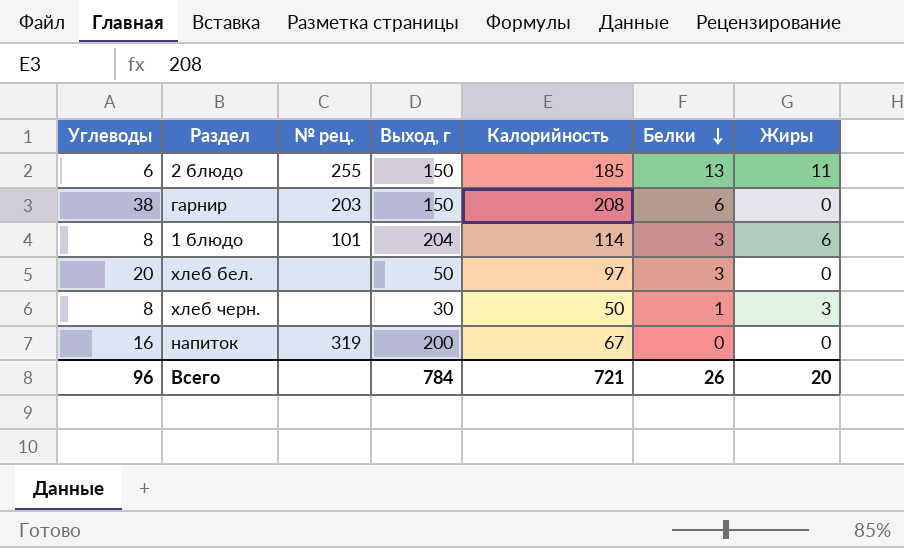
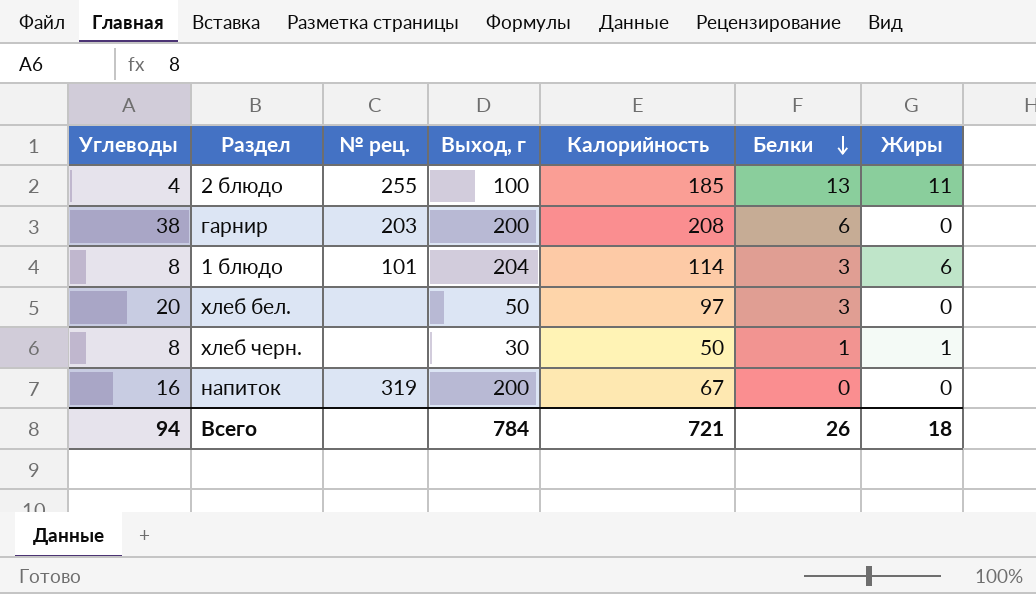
2 блюдо | Углеводы: 6 -> 4
2 блюдо | Выход, г: 150 -> 100
гарнир | Выход, г: 150 -> 200
хлеб черн. | Жиры: 3 -> 1
Всего | Углеводы: 96 -> 94
Всего | Жиры: 20 -> 18

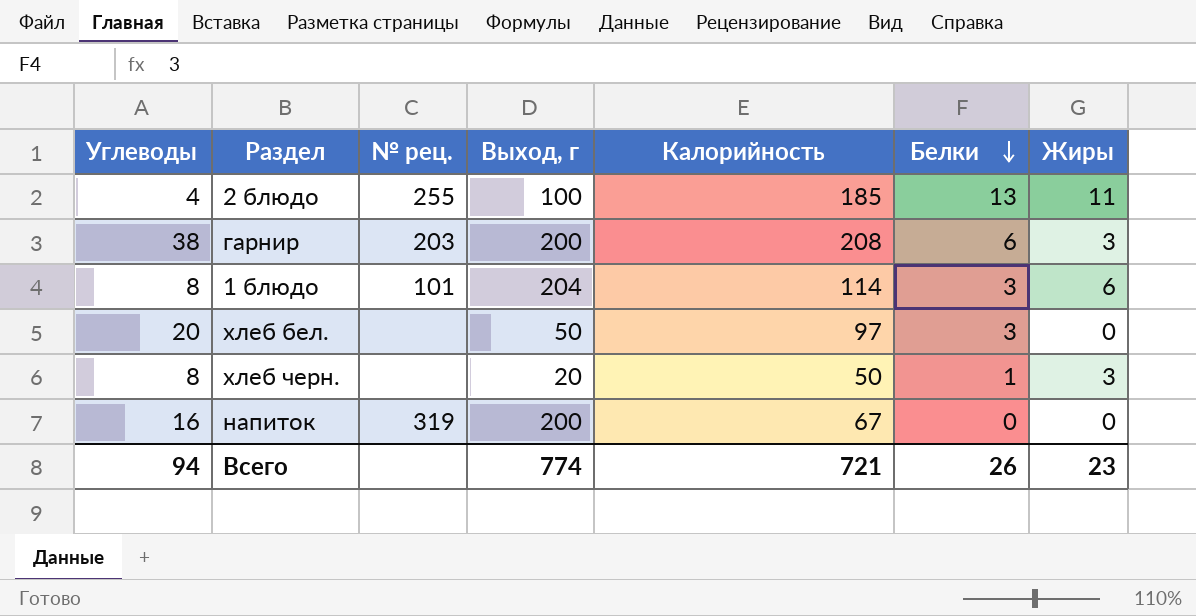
гарнир | Жиры: 0 -> 3
хлеб черн. | Выход, г: 30 -> 20
хлеб черн. | Жиры: 1 -> 3
Всего | Выход, г: 784 -> 774
Всего | Жиры: 18 -> 23

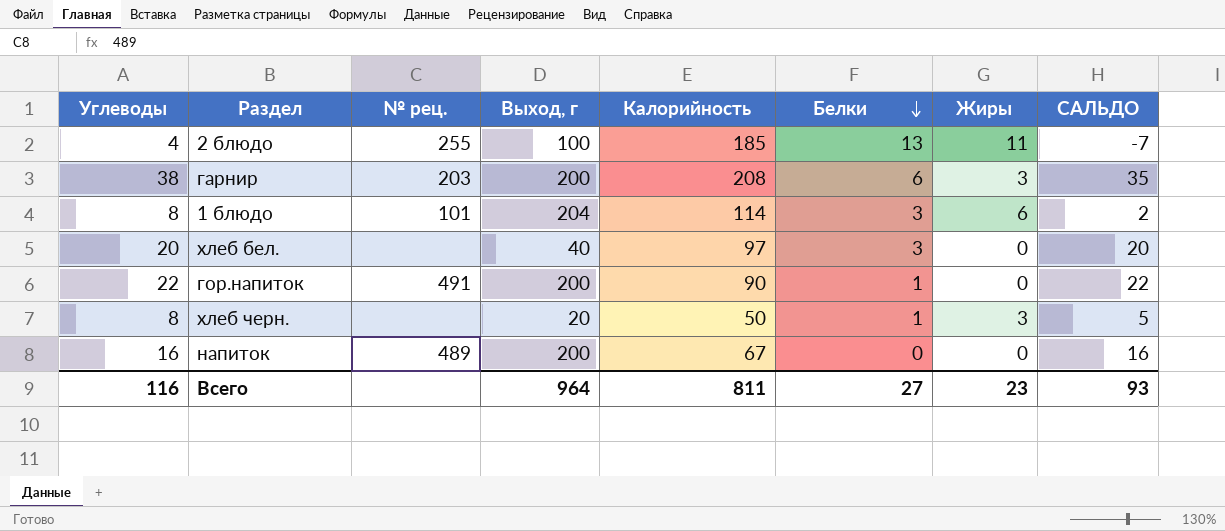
column САЛЬДО | formula: none -> [Углеводы] - [Жиры]
хлеб бел. | Выход, г: 50 -> 40
row гор.напиток: none -> 22 | 491 | 200 | 90 | 1 | 0 | 22
напиток | № рец.: 319 -> 489
Всего | Углеводы: 94 -> 116
Всего | Выход, г: 774 -> 964
Всего | Калорийность: 721 -> 811
Всего | Белки: 26 -> 27

